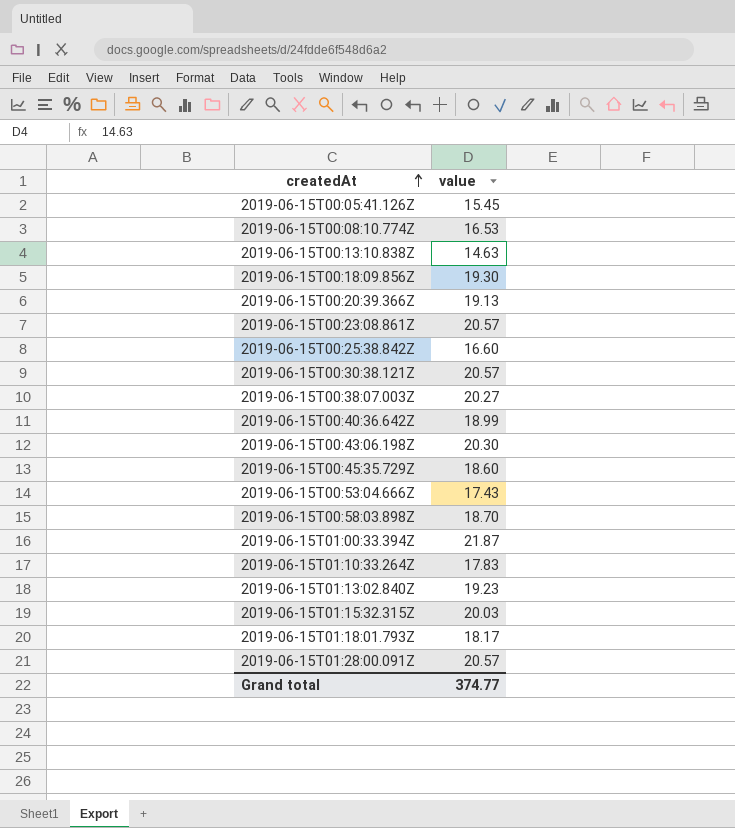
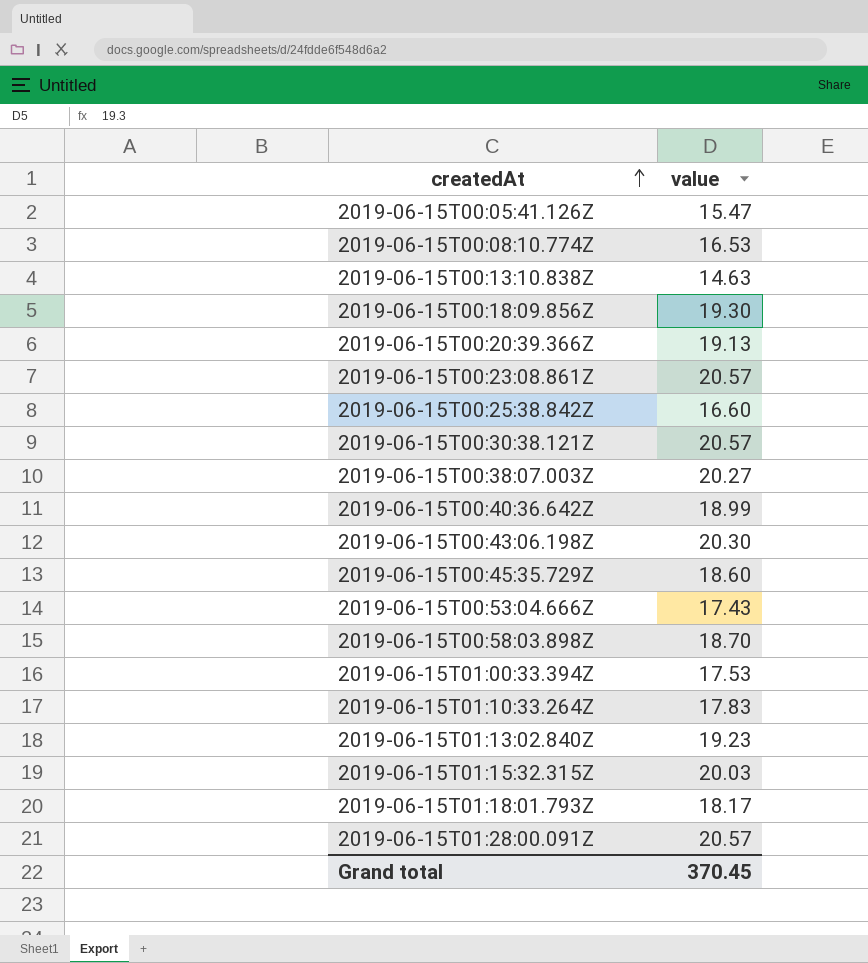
2019-06-15T00:05:41.126Z | value: 15.45 -> 15.47
2019-06-15T01:00:33.394Z | value: 21.87 -> 17.53
Grand total | value: 374.77 -> 370.45

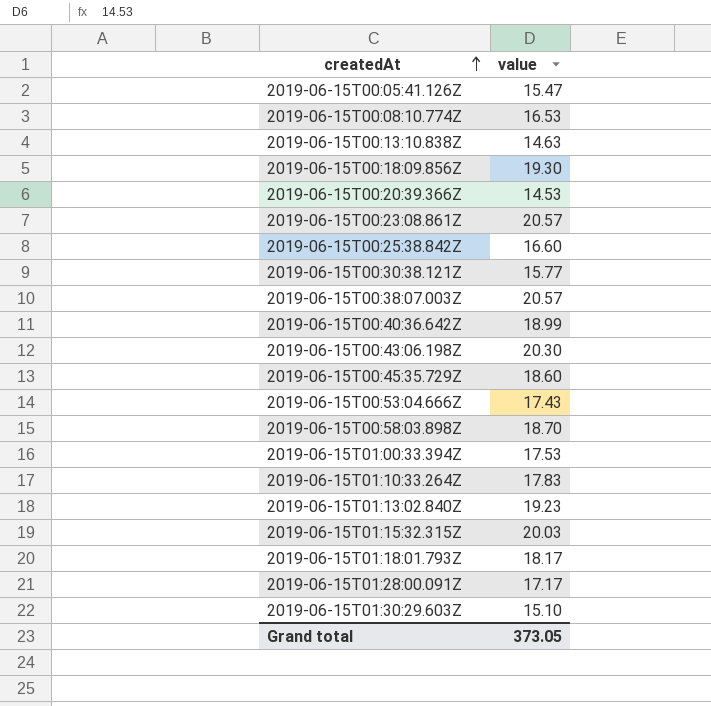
2019-06-15T00:20:39.366Z | value: 19.13 -> 14.53
2019-06-15T00:30:38.121Z | value: 20.57 -> 15.77
2019-06-15T00:38:07.003Z | value: 20.27 -> 20.57
2019-06-15T01:28:00.091Z | value: 20.57 -> 17.17
row 2019-06-15T01:30:29.603Z: none -> 15.10
Grand total | value: 370.45 -> 373.05

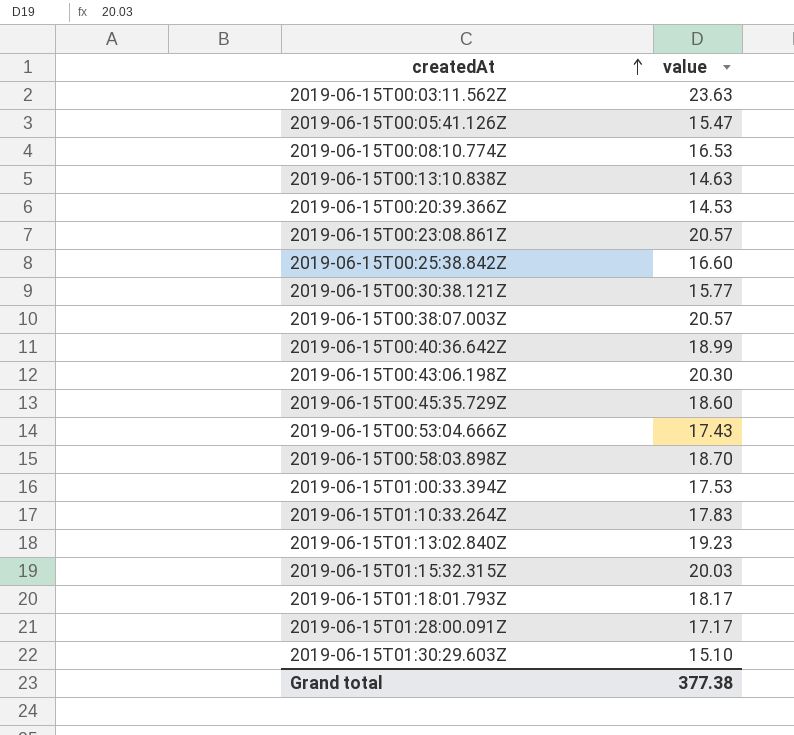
row 2019-06-15T00:18:09.856Z: 19.30 -> none
row 2019-06-15T00:03:11.562Z: none -> 23.63
Grand total | value: 373.05 -> 377.38

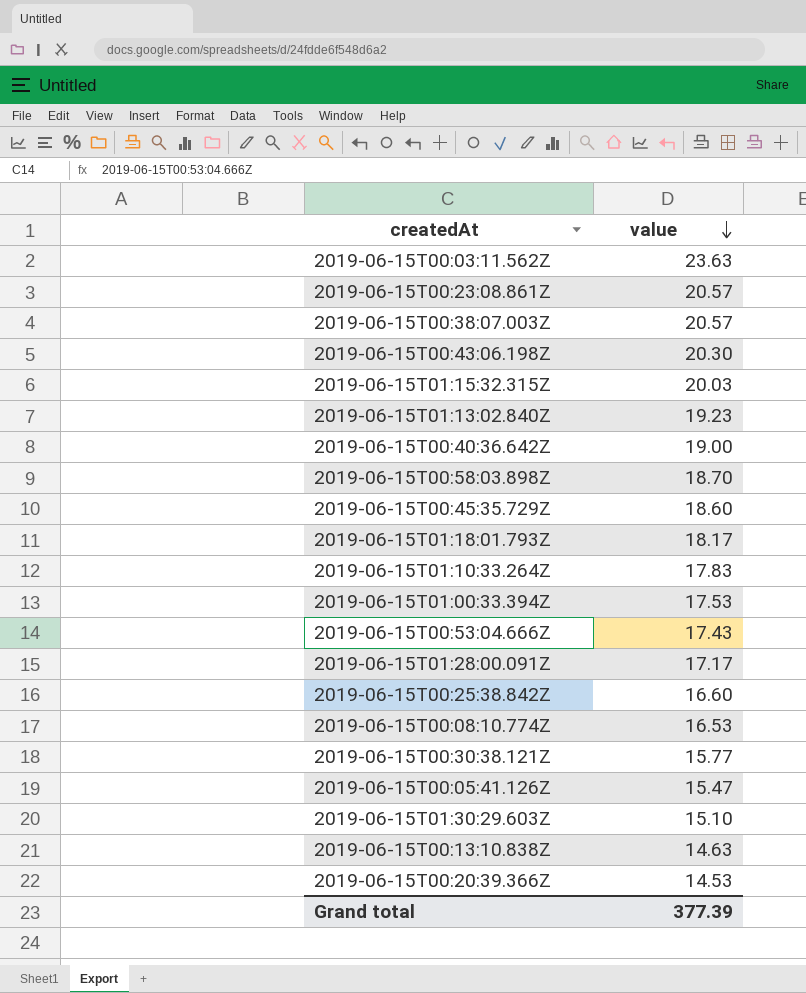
row order: createdAt ascending -> value descending
2019-06-15T00:40:36.642Z | value: 18.99 -> 19.00
Grand total | value: 377.38 -> 377.39

